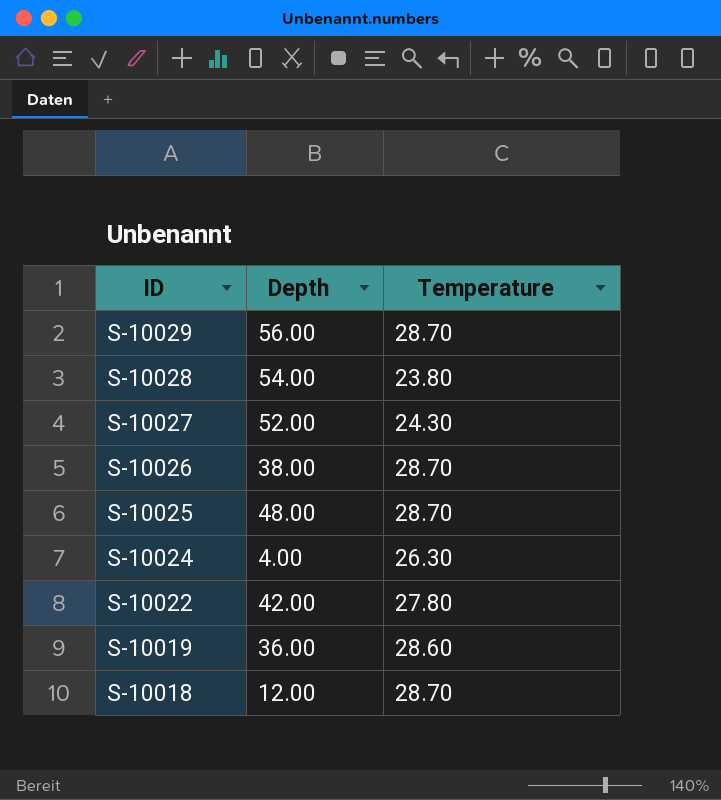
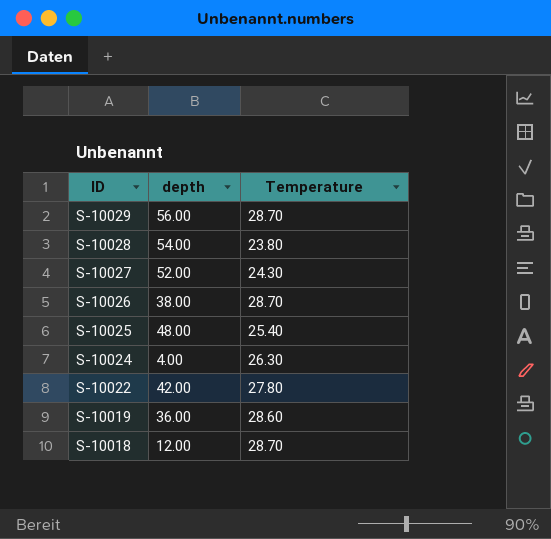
column name: Depth -> depth
S-10025 | Temperature: 28.70 -> 25.40

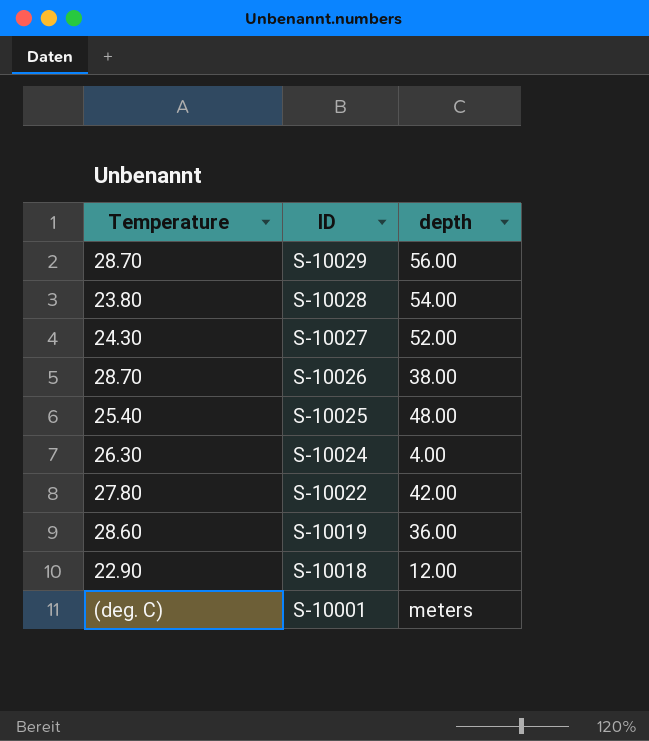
column Temperature | position: 3 -> 1
S-10018 | Temperature: 28.70 -> 22.90
row S-10001: none -> (deg. C) | meters

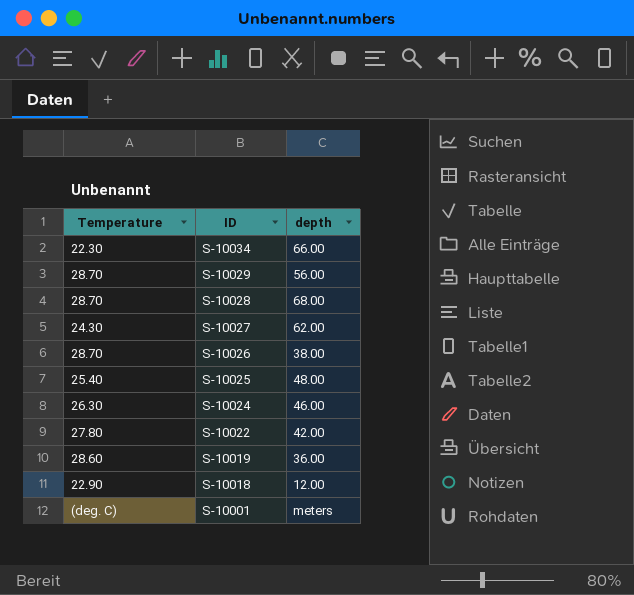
row S-10034: none -> 22.30 | 66.00
S-10028 | Temperature: 23.80 -> 28.70
S-10028 | depth: 54.00 -> 68.00
S-10027 | depth: 52.00 -> 62.00
S-10024 | depth: 4.00 -> 46.00

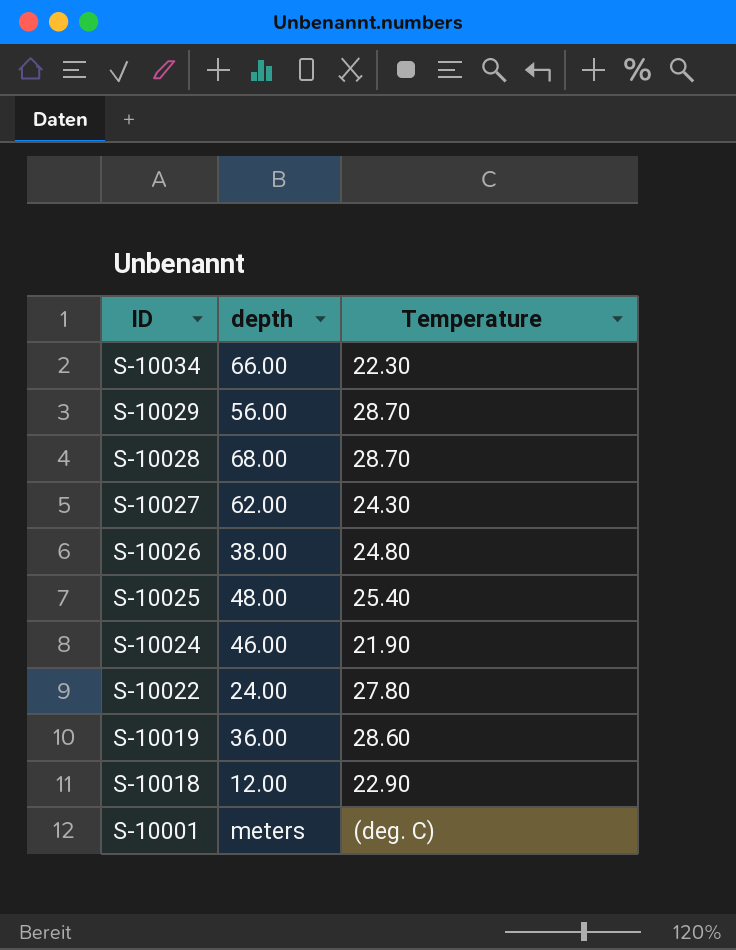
column Temperature | position: 1 -> 3
S-10026 | Temperature: 28.70 -> 24.80
S-10024 | Temperature: 26.30 -> 21.90
S-10022 | depth: 42.00 -> 24.00

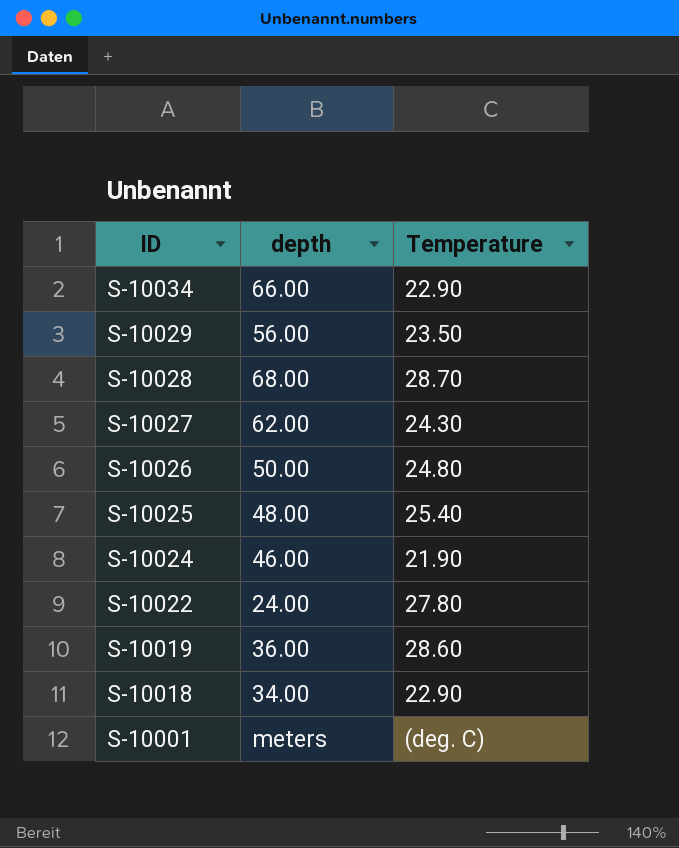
S-10034 | Temperature: 22.30 -> 22.90
S-10029 | Temperature: 28.70 -> 23.50
S-10026 | depth: 38.00 -> 50.00
S-10018 | depth: 12.00 -> 34.00

